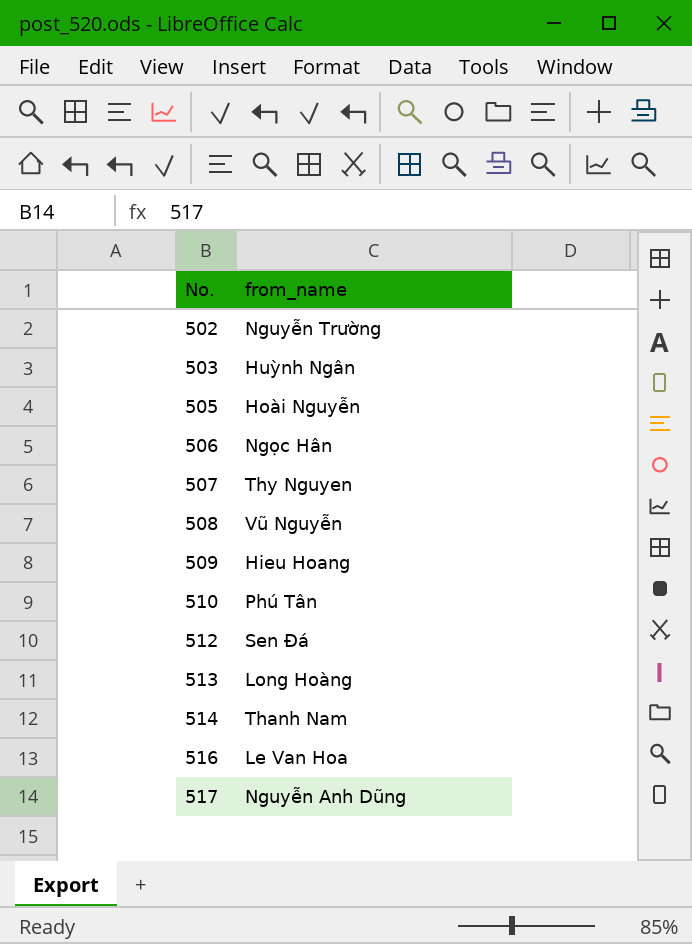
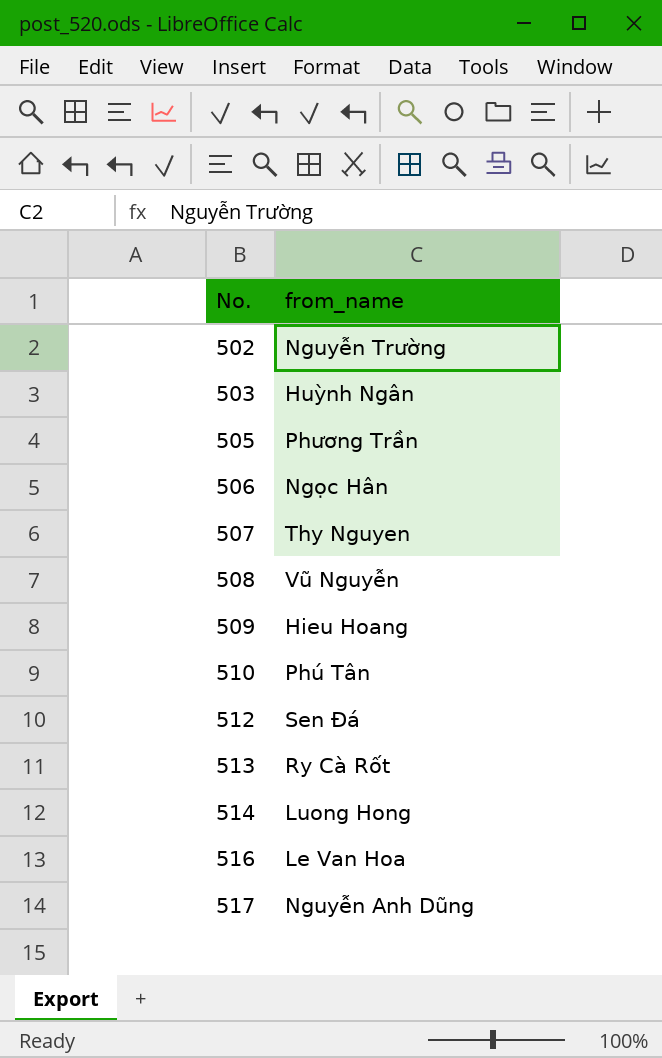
505 | from_name: Hoài Nguyễn -> Phương Trần
513 | from_name: Long Hoàng -> Ry Cà Rốt
514 | from_name: Thanh Nam -> Luong Hong

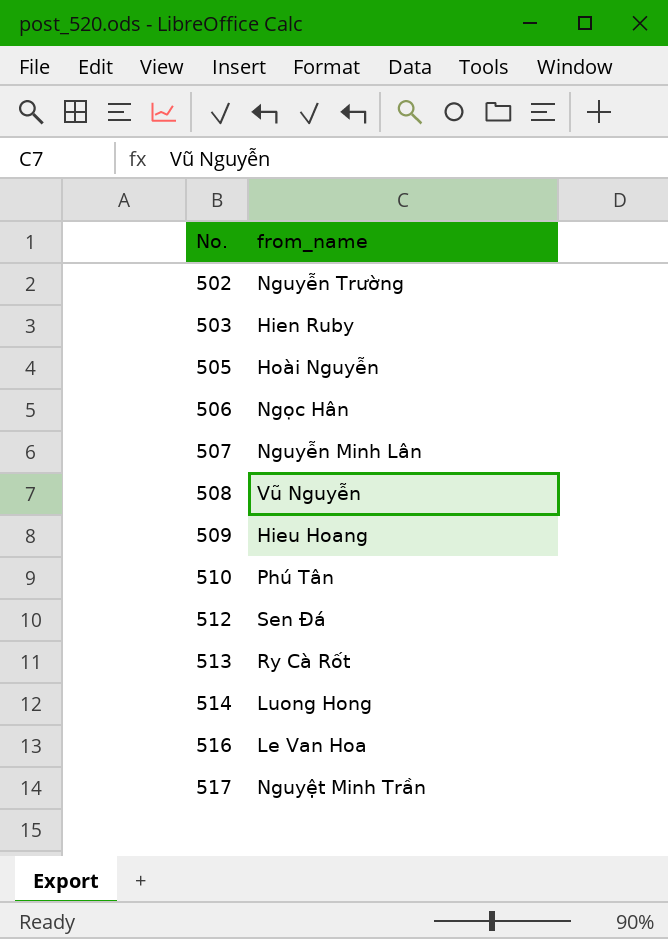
503 | from_name: Huỳnh Ngân -> Hien Ruby
505 | from_name: Phương Trần -> Hoài Nguyễn
507 | from_name: Thy Nguyen -> Nguyễn Minh Lân
517 | from_name: Nguyễn Anh Dũng -> Nguyệt Minh Trần

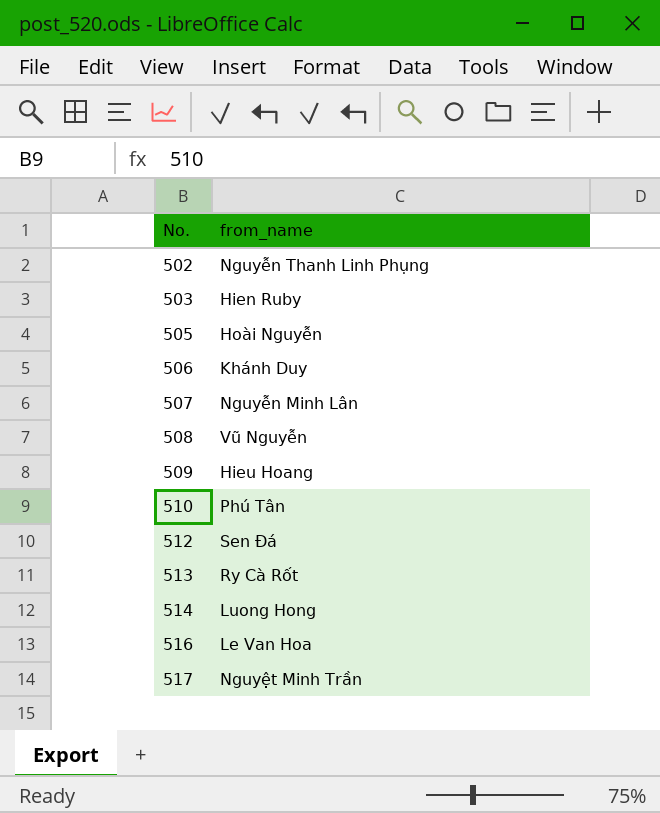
502 | from_name: Nguyễn Trường -> Nguyễn Thanh Linh Phụng
506 | from_name: Ngọc Hân -> Khánh Duy

